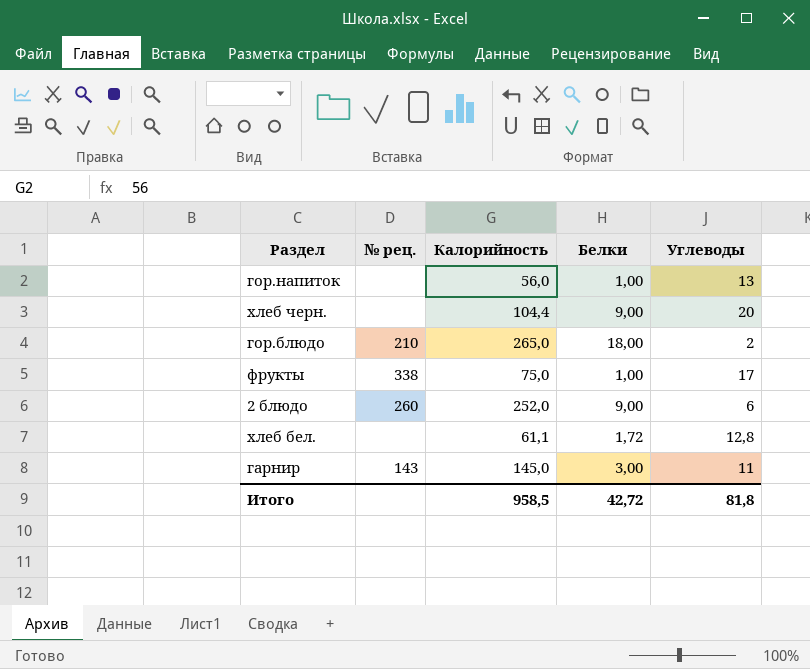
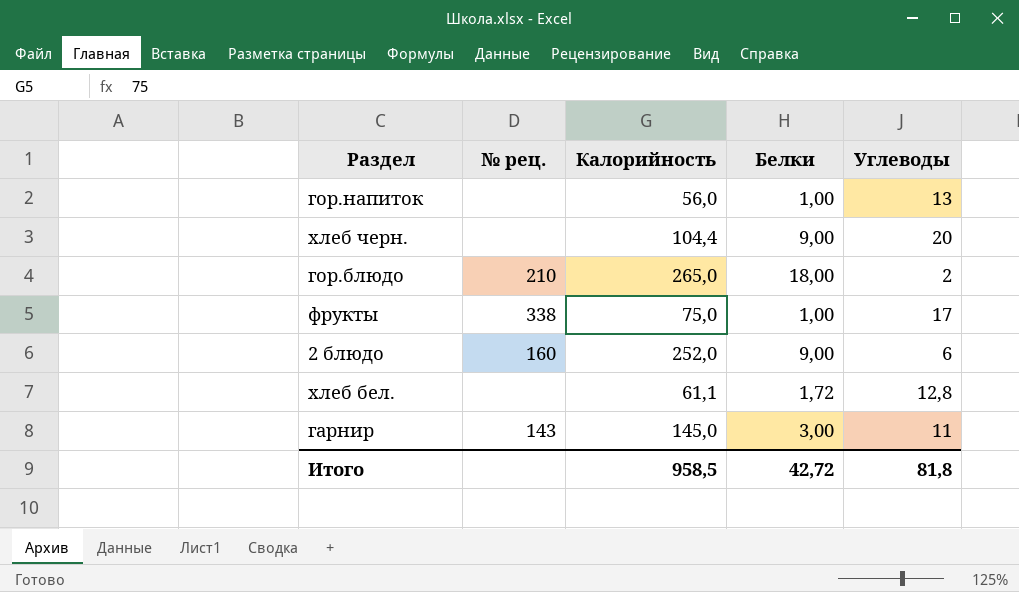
2 блюдо | № рец.: 260 -> 160

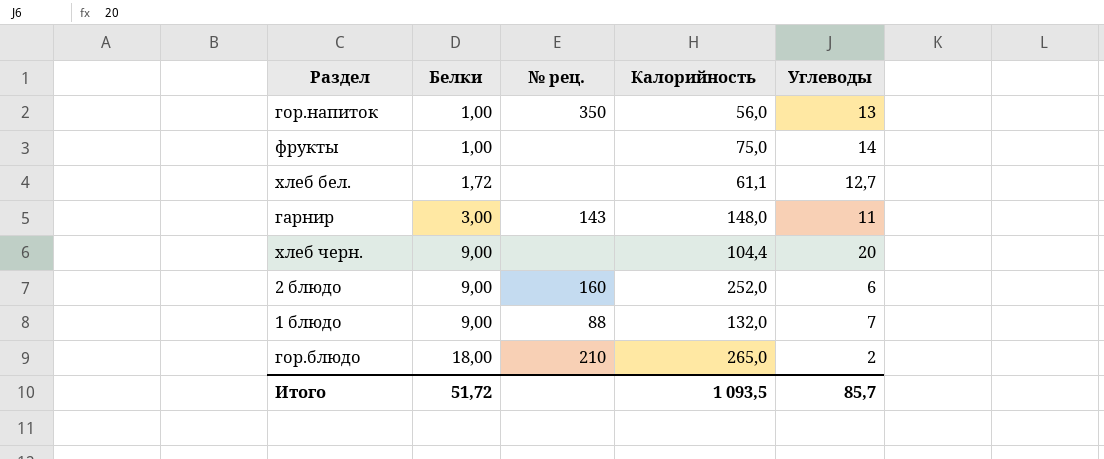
row order: none -> Белки ascending
column Белки | position: 4 -> 2
гор.напиток | № рец.: none -> 350
фрукты | № рец.: 338 -> none
фрукты | Углеводы: 17 -> 14
хлеб бел. | Углеводы: 12,8 -> 12,7
гарнир | Калорийность: 145,0 -> 148,0
row 1 блюдо: none -> 9,00 | 88 | 132,0 | 7
Итого | Белки: 42,72 -> 51,72
Итого | Калорийность: 958,5 -> 1 093,5
Итого | Углеводы: 81,8 -> 85,7

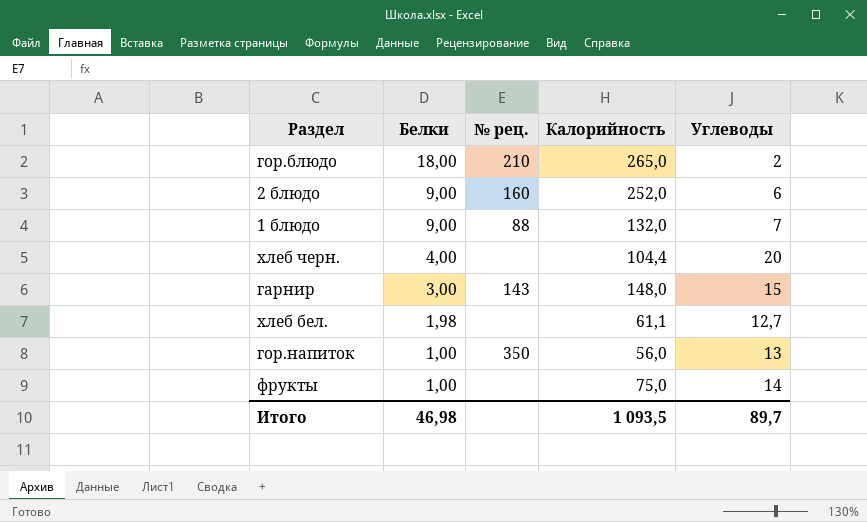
row order: Белки ascending -> Белки descending
хлеб черн. | Белки: 9,00 -> 4,00
гарнир | Углеводы: 11 -> 15
хлеб бел. | Белки: 1,72 -> 1,98
Итого | Белки: 51,72 -> 46,98
Итого | Углеводы: 85,7 -> 89,7

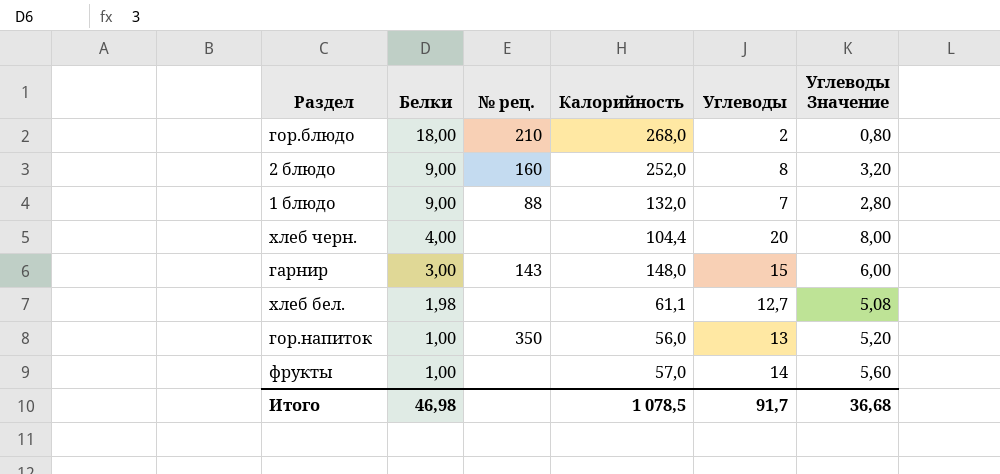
column Углеводы Значение | formula: none -> [Углеводы] * 0,4
гор.блюдо | Калорийность: 265,0 -> 268,0
2 блюдо | Углеводы: 6 -> 8
фрукты | Калорийность: 75,0 -> 57,0
Итого | Калорийность: 1 093,5 -> 1 078,5
Итого | Углеводы: 89,7 -> 91,7

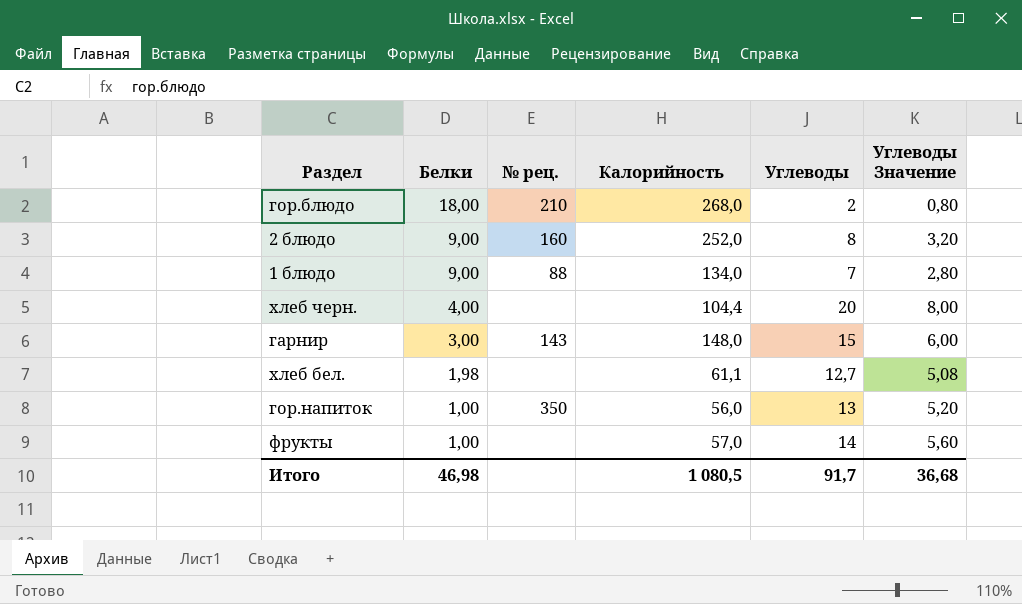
1 блюдо | Калорийность: 132,0 -> 134,0
Итого | Калорийность: 1 078,5 -> 1 080,5

